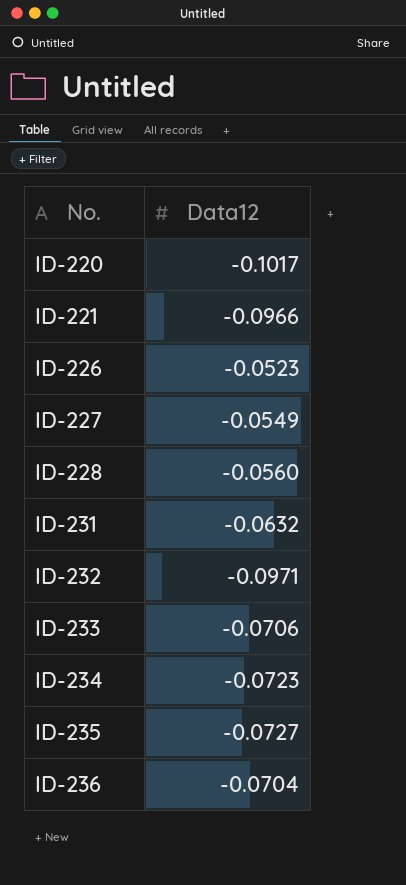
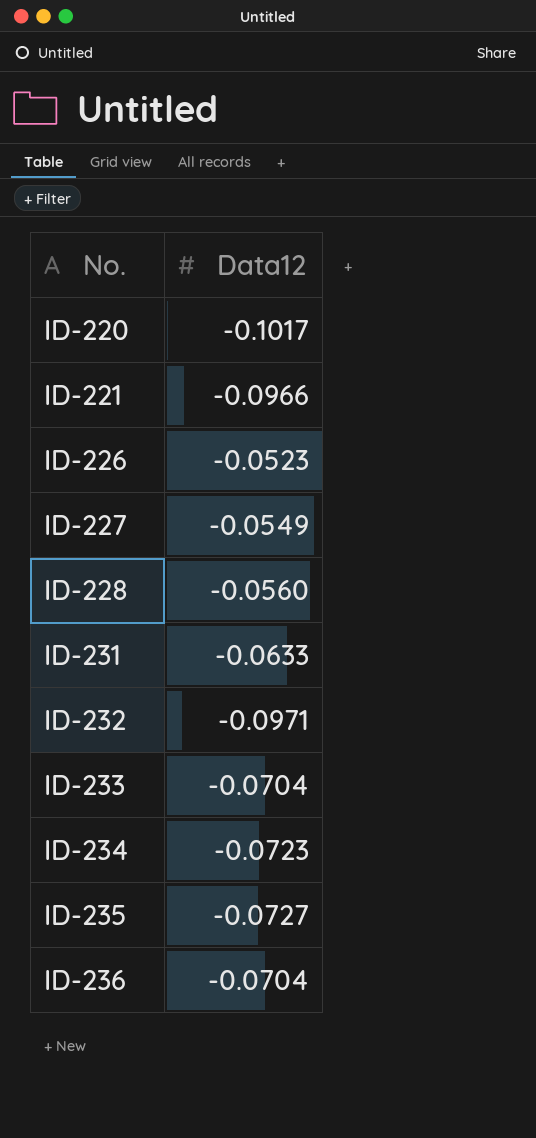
ID-231 | Data12: -0.0632 -> -0.0633
ID-233 | Data12: -0.0706 -> -0.0704

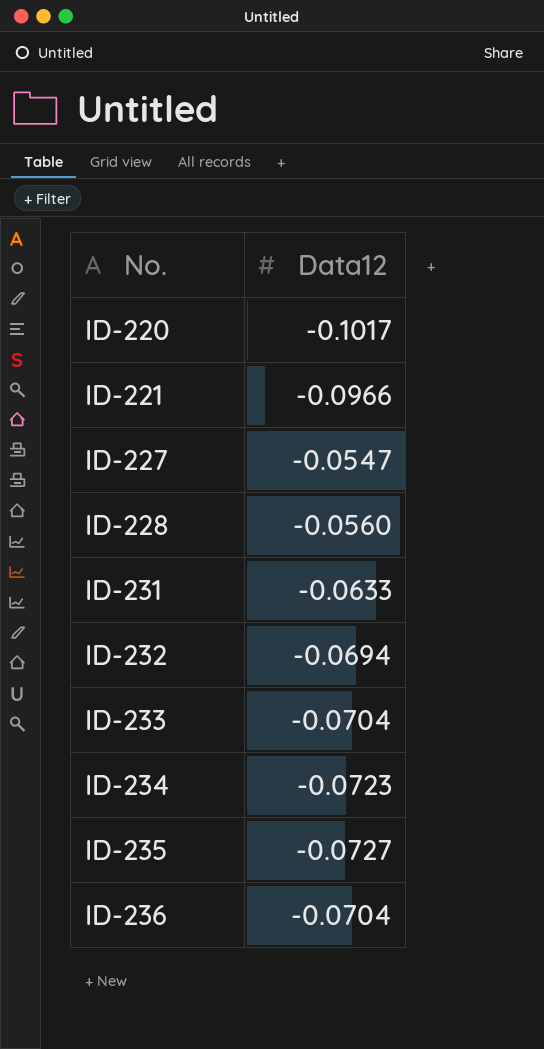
row ID-226: -0.0523 -> none
ID-227 | Data12: -0.0549 -> -0.0547
ID-232 | Data12: -0.0971 -> -0.0694

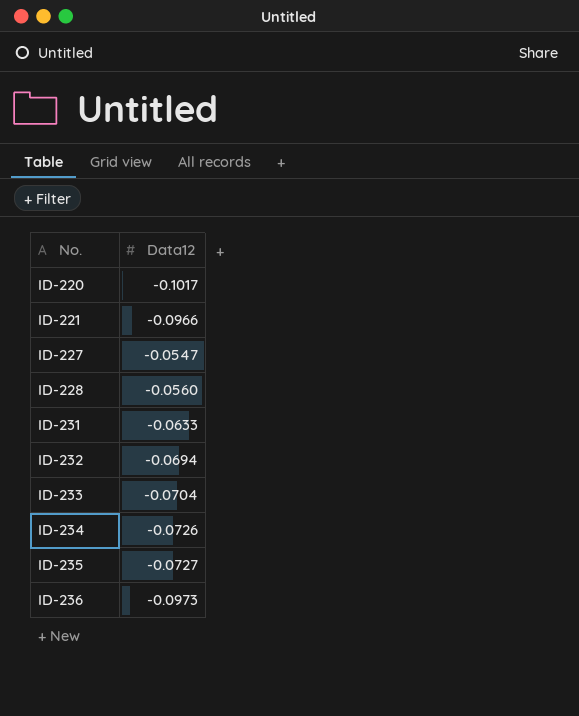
ID-234 | Data12: -0.0723 -> -0.0726
ID-236 | Data12: -0.0704 -> -0.0973

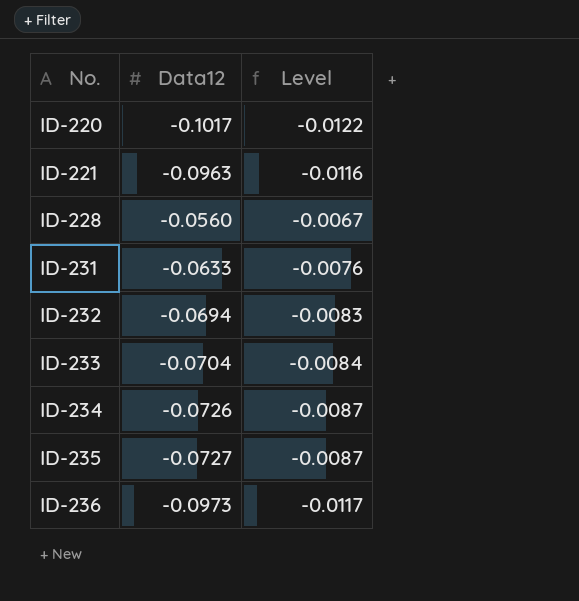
column Level | formula: none -> [Data12] * 0.12
row ID-227: -0.0547 -> none
ID-221 | Data12: -0.0966 -> -0.0963

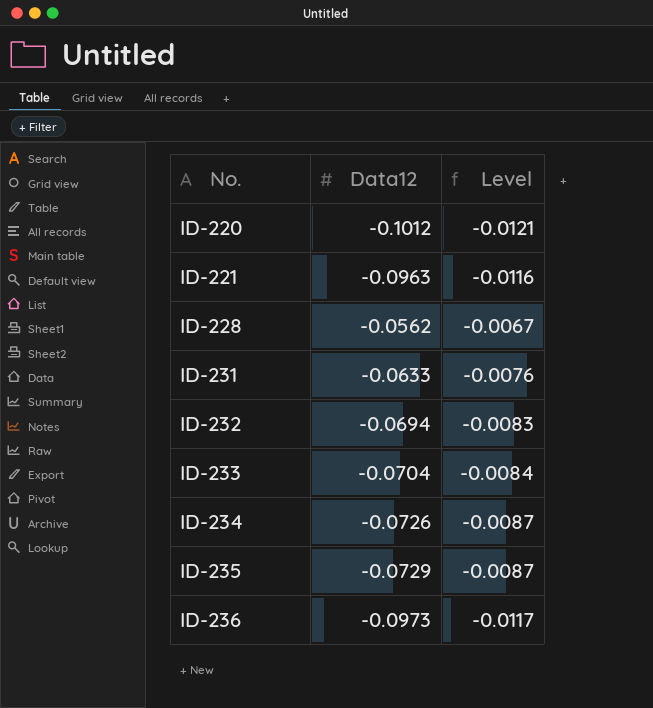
ID-220 | Data12: -0.1017 -> -0.1012
ID-220 | Level: -0.0122 -> -0.0121
ID-228 | Data12: -0.0560 -> -0.0562
ID-235 | Data12: -0.0727 -> -0.0729

